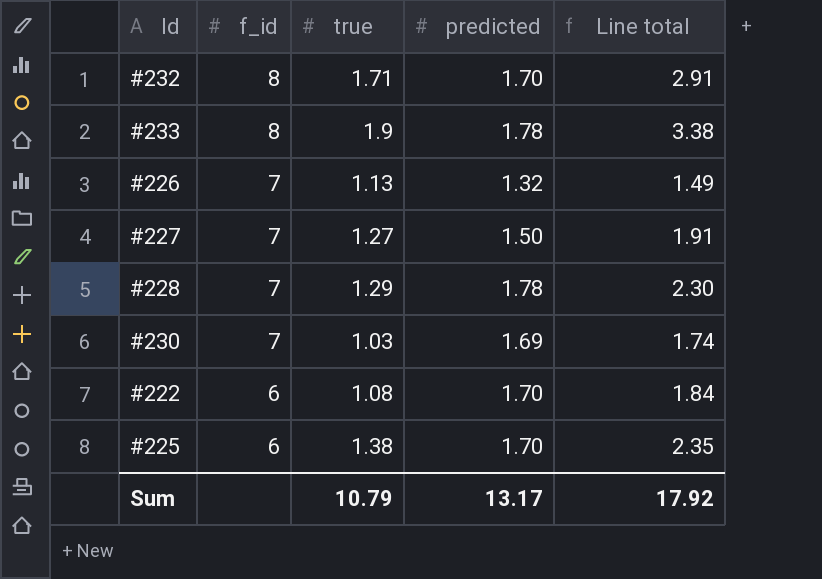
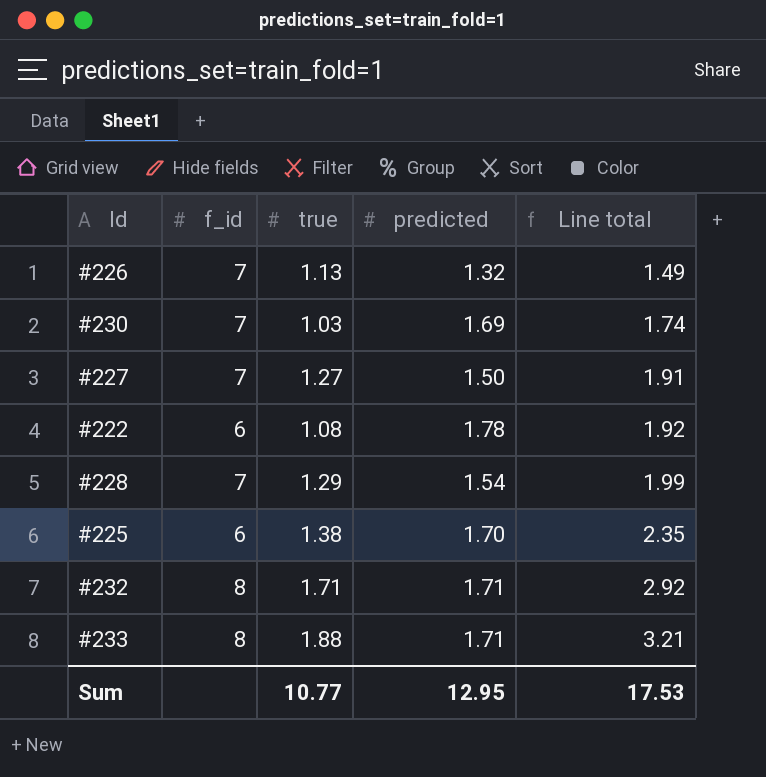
row order: f_id descending -> Line total ascending
#222 | predicted: 1.70 -> 1.78
#222 | Line total: 1.84 -> 1.92
#228 | predicted: 1.78 -> 1.54
#228 | Line total: 2.30 -> 1.99
#232 | predicted: 1.70 -> 1.71
#232 | Line total: 2.91 -> 2.92
#233 | true: 1.9 -> 1.88
#233 | predicted: 1.78 -> 1.71
#233 | Line total: 3.38 -> 3.21
Sum | true: 10.79 -> 10.77
Sum | predicted: 13.17 -> 12.95
Sum | Line total: 17.92 -> 17.53

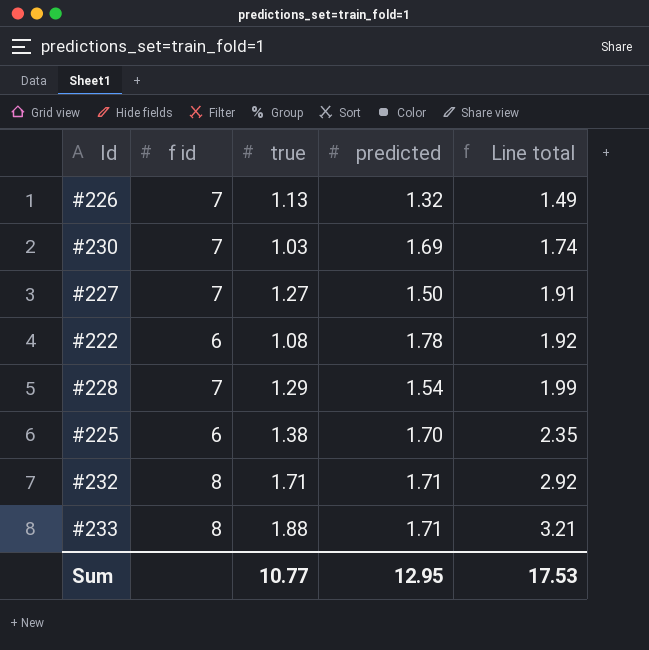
column name: f_id -> f id

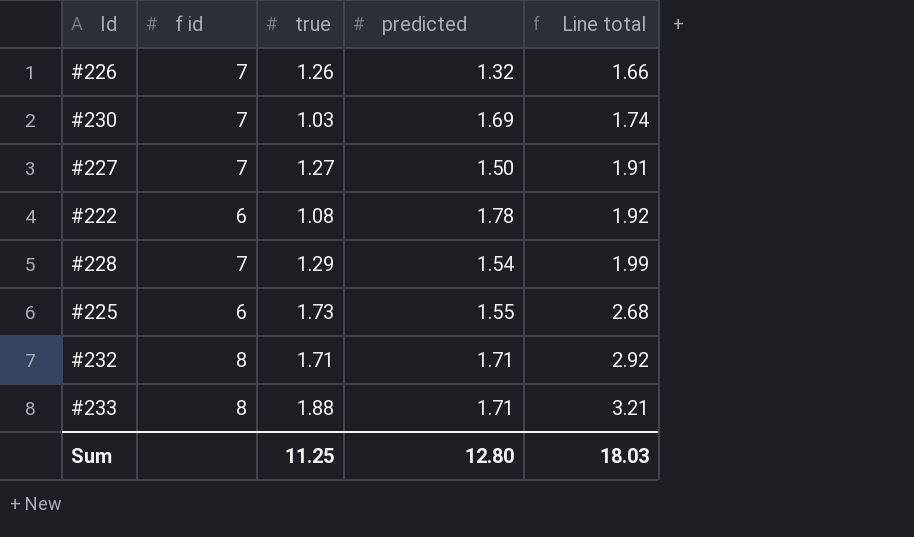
#226 | true: 1.13 -> 1.26
#226 | Line total: 1.49 -> 1.66
#225 | true: 1.38 -> 1.73
#225 | predicted: 1.70 -> 1.55
#225 | Line total: 2.35 -> 2.68
Sum | true: 10.77 -> 11.25
Sum | predicted: 12.95 -> 12.80
Sum | Line total: 17.53 -> 18.03

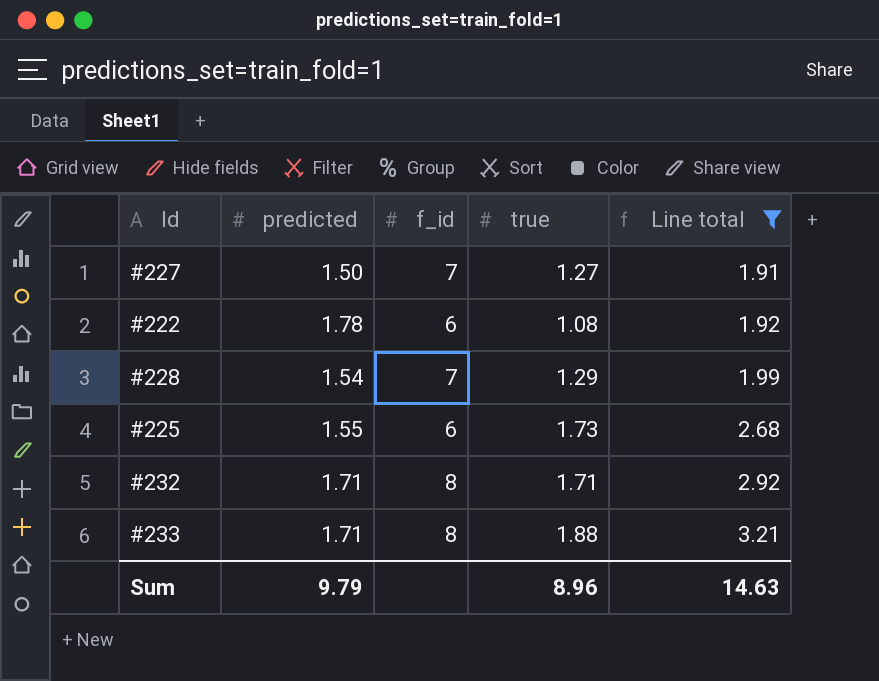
filter: none -> Line total >= 1.91
column predicted | position: 4 -> 2
column name: f id -> f_id
Sum | predicted: 12.80 -> 9.79
Sum | true: 11.25 -> 8.96
Sum | Line total: 18.03 -> 14.63

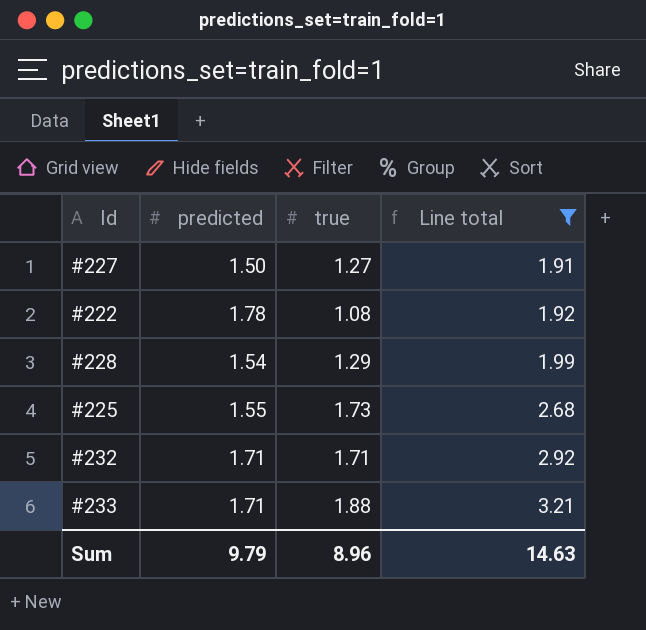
column f_id | position: 3 -> none

